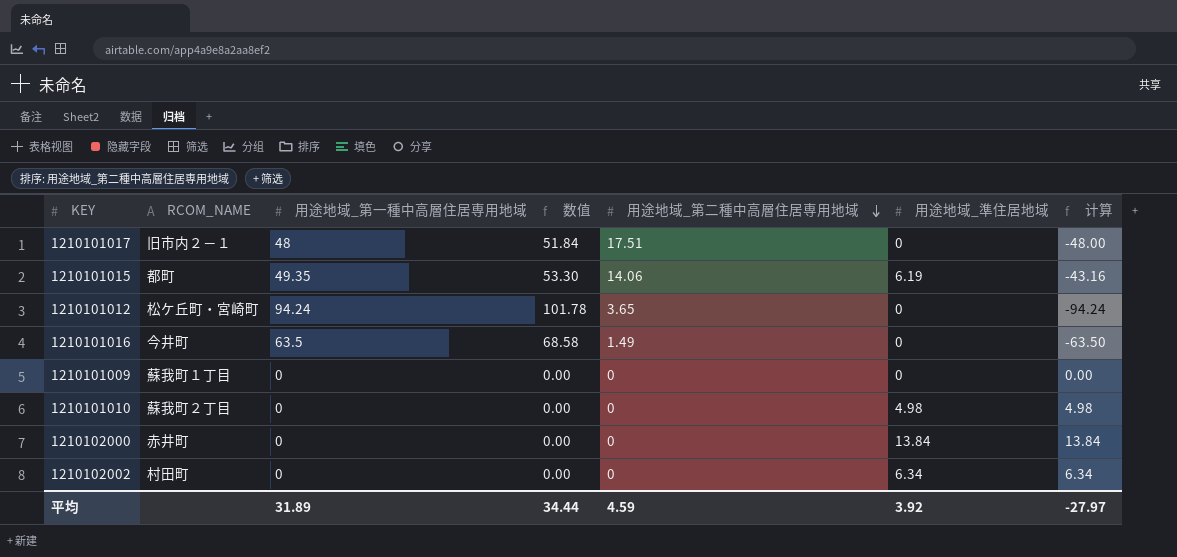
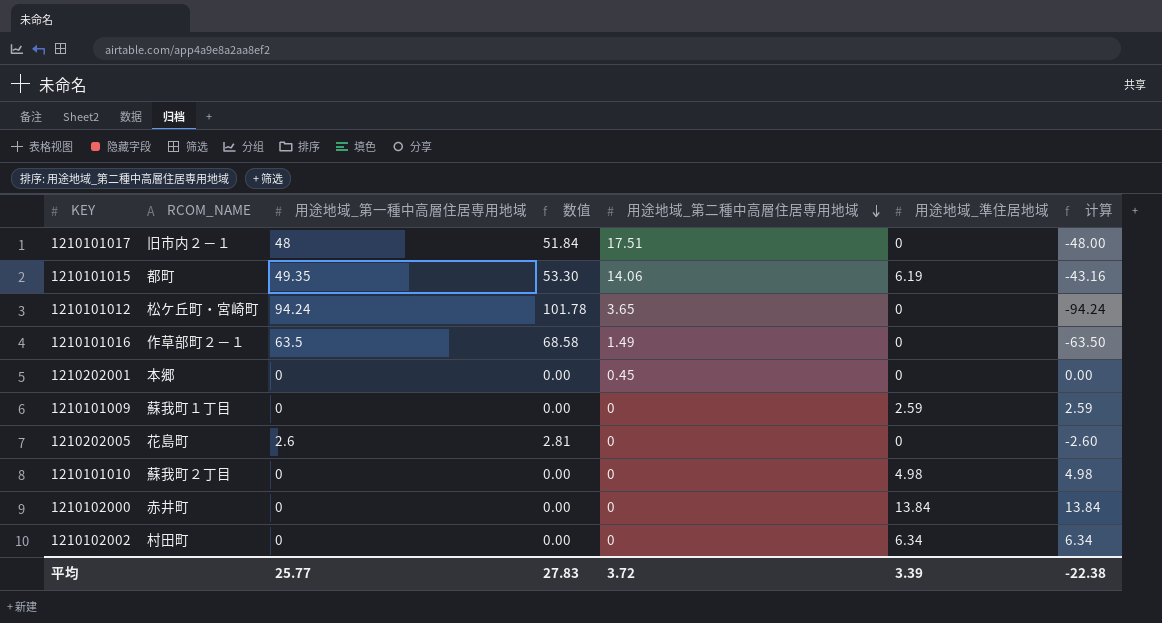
1210101016 | RCOM_NAME: 今井町 -> 作草部町２－１
row 1210202001: none -> 本郷 | 0 | 0.00 | 0.45 | 0 | 0.00
1210101009 | 用途地域_準住居地域: 0 -> 2.59
1210101009 | 计算: 0.00 -> 2.59
row 1210202005: none -> 花島町 | 2.6 | 2.81 | 0 | 0 | -2.60
平均 | 用途地域_第一種中高層住居専用地域: 31.89 -> 25.77
平均 | 数值: 34.44 -> 27.83
平均 | 用途地域_第二種中高層住居専用地域: 4.59 -> 3.72
平均 | 用途地域_準住居地域: 3.92 -> 3.39
平均 | 计算: -27.97 -> -22.38

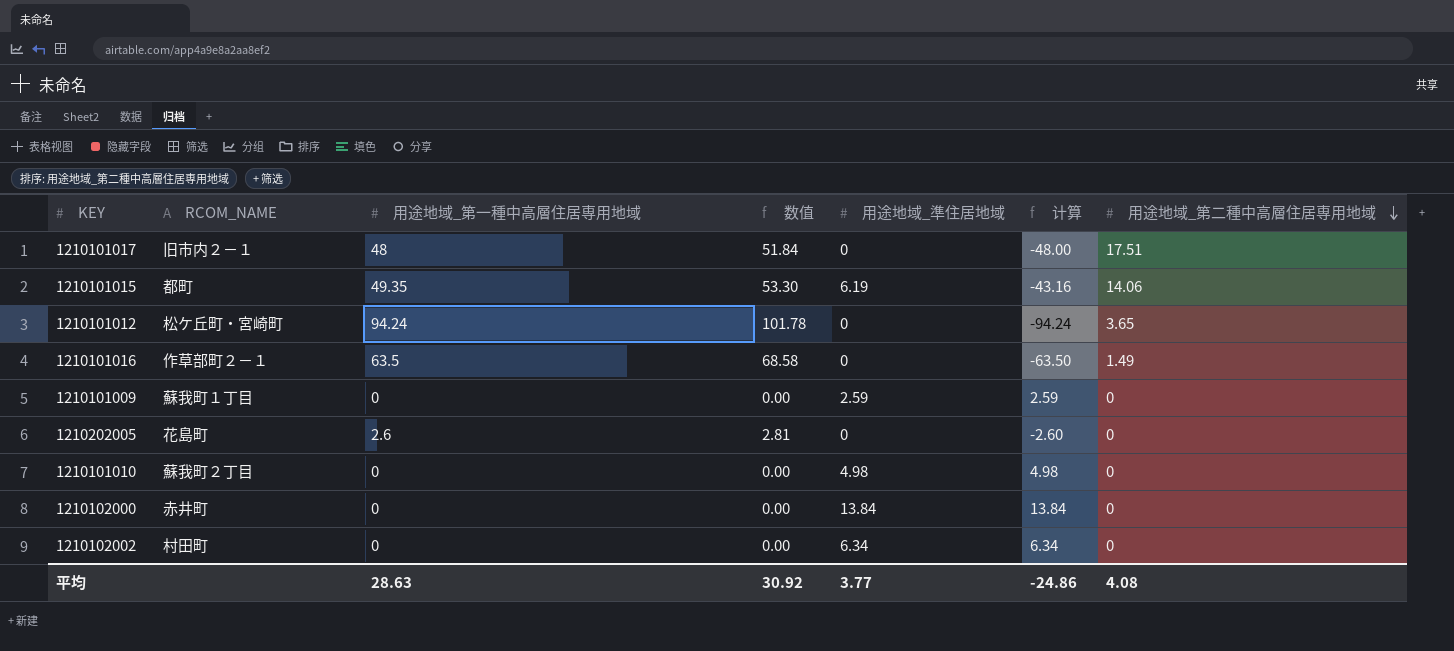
column 用途地域_第二種中高層住居専用地域 | position: 5 -> 7
row 1210202001: 本郷 | 0 | 0.00 | 0.45 | 0 | 0.00 -> none
平均 | 用途地域_第一種中高層住居専用地域: 25.77 -> 28.63
平均 | 数值: 27.83 -> 30.92
平均 | 用途地域_準住居地域: 3.39 -> 3.77
平均 | 计算: -22.38 -> -24.86
平均 | 用途地域_第二種中高層住居専用地域: 3.72 -> 4.08

